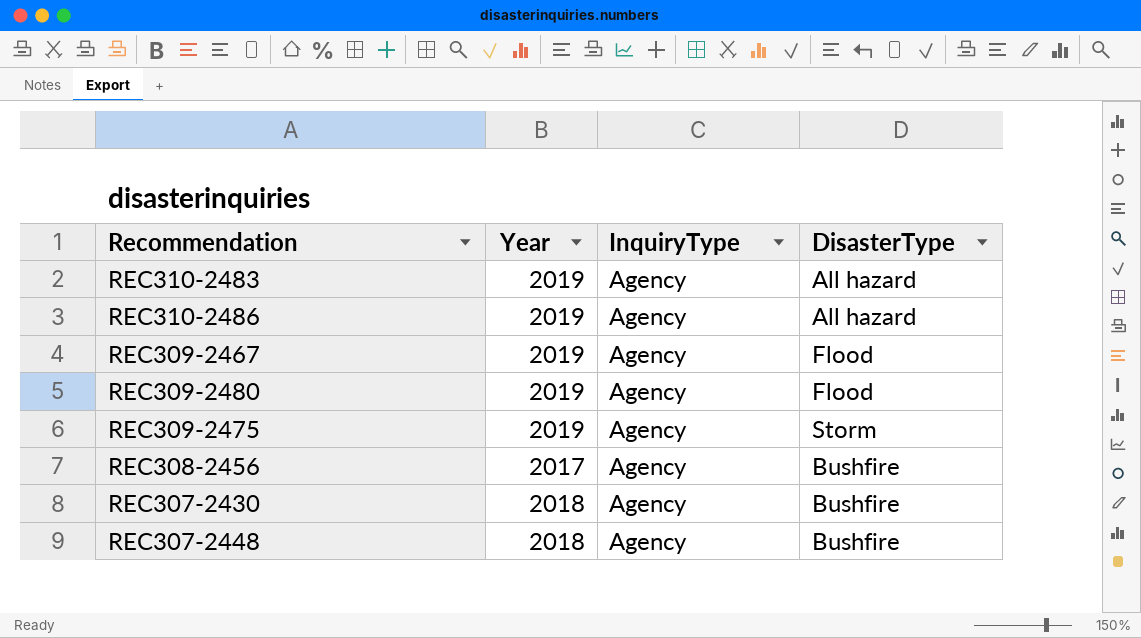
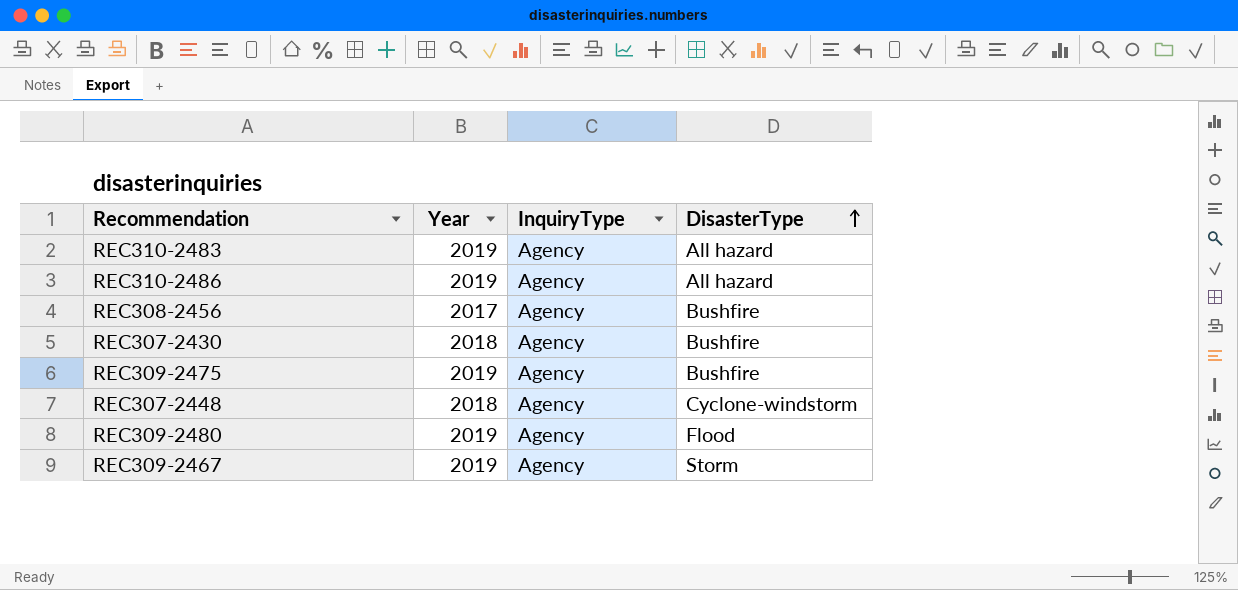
row order: none -> DisasterType ascending
REC309-2475 | DisasterType: Storm -> Bushfire
REC307-2448 | DisasterType: Bushfire -> Cyclone-windstorm
REC309-2467 | DisasterType: Flood -> Storm

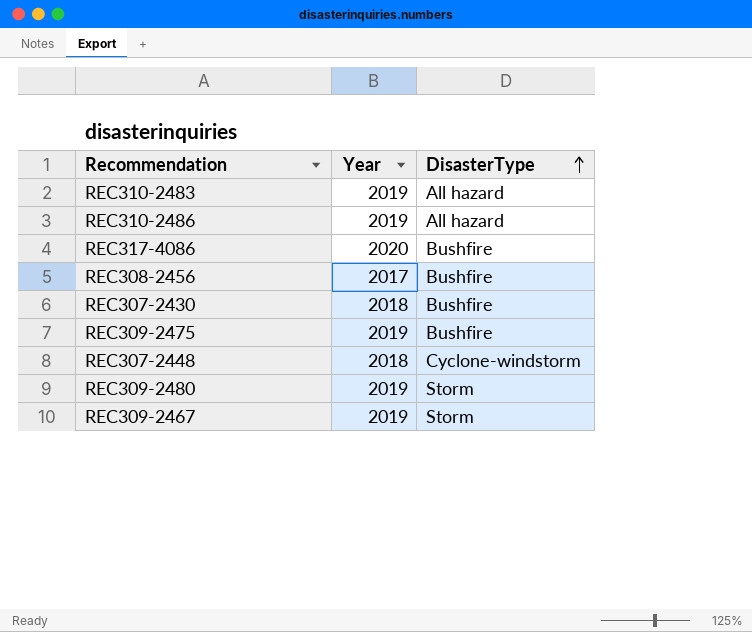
column InquiryType | position: 3 -> none
row REC317-4086: none -> 2020 | Bushfire
REC309-2480 | DisasterType: Flood -> Storm

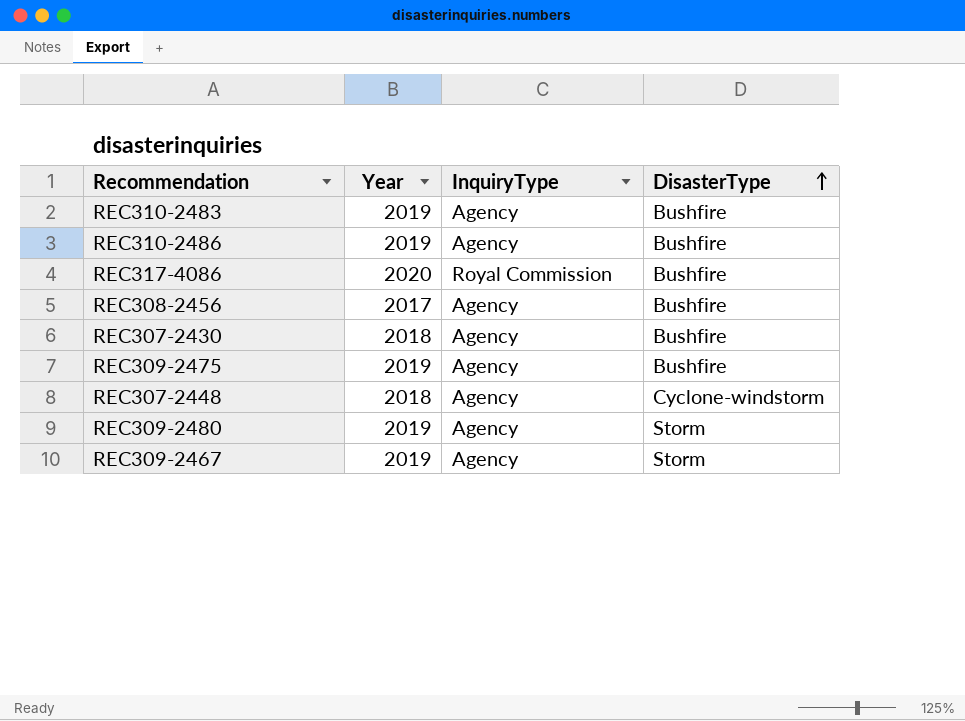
column InquiryType | position: none -> 3
REC310-2483 | DisasterType: All hazard -> Bushfire
REC310-2486 | DisasterType: All hazard -> Bushfire

